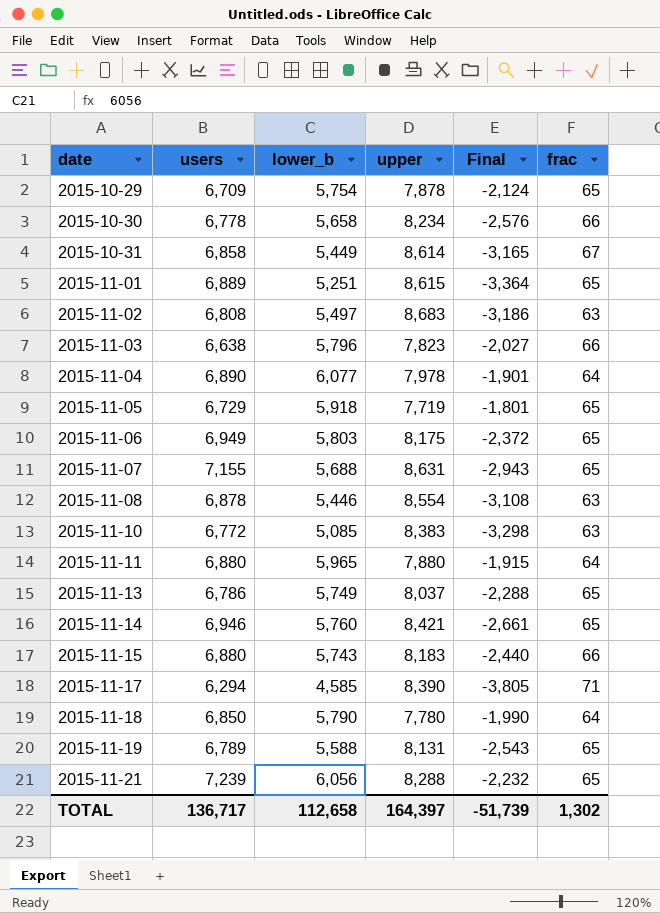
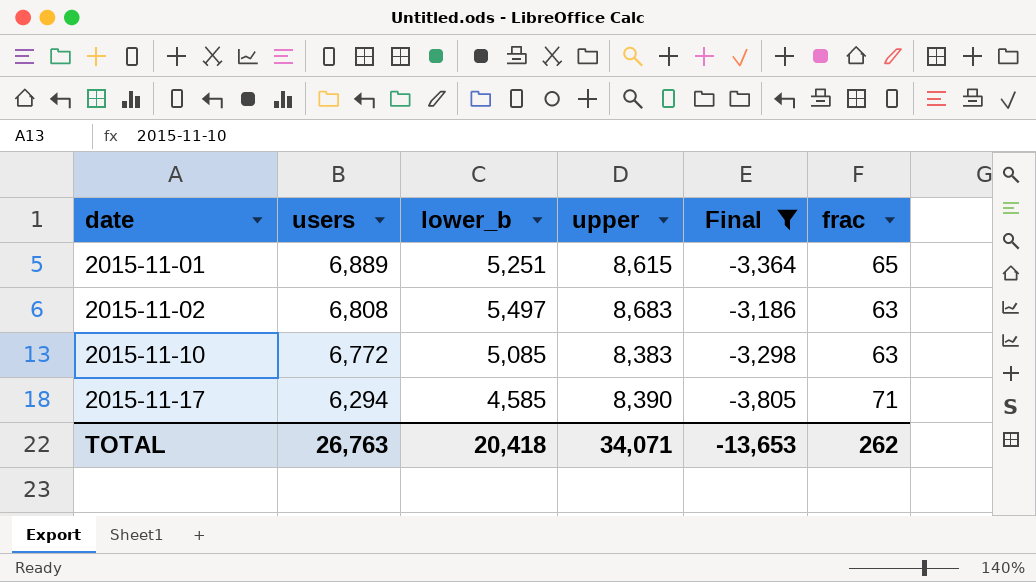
filter: none -> Final <= -3,186
TOTAL | users: 136,717 -> 26,763
TOTAL | lower_b: 112,658 -> 20,418
TOTAL | upper: 164,397 -> 34,071
TOTAL | Final: -51,739 -> -13,653
TOTAL | frac: 1,302 -> 262

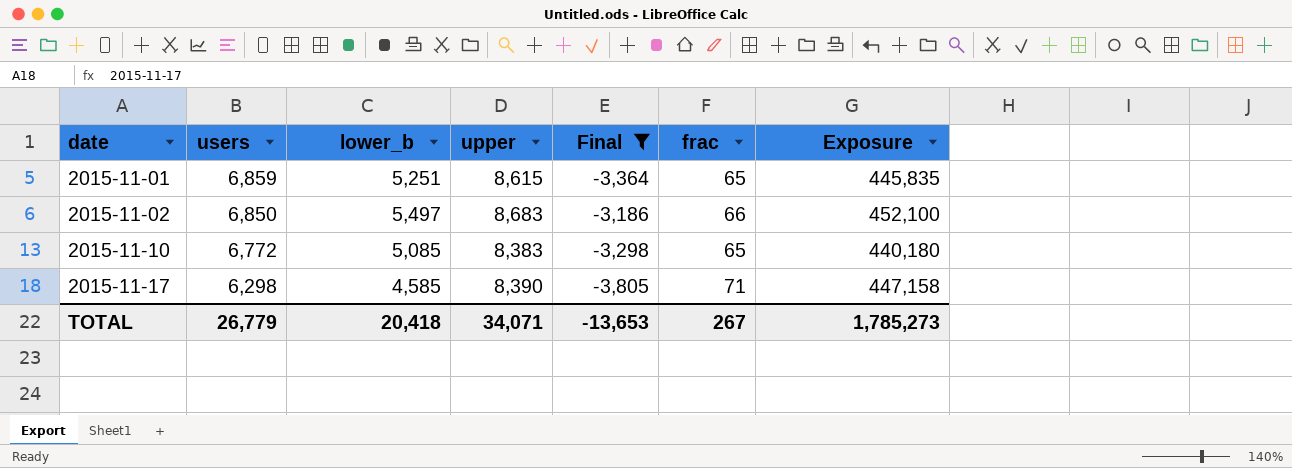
column Exposure | formula: none -> [users] * [frac]
2015-11-01 | users: 6,889 -> 6,859
2015-11-02 | users: 6,808 -> 6,850
2015-11-02 | frac: 63 -> 66
2015-11-10 | frac: 63 -> 65
2015-11-17 | users: 6,294 -> 6,298
TOTAL | users: 26,763 -> 26,779
TOTAL | frac: 262 -> 267

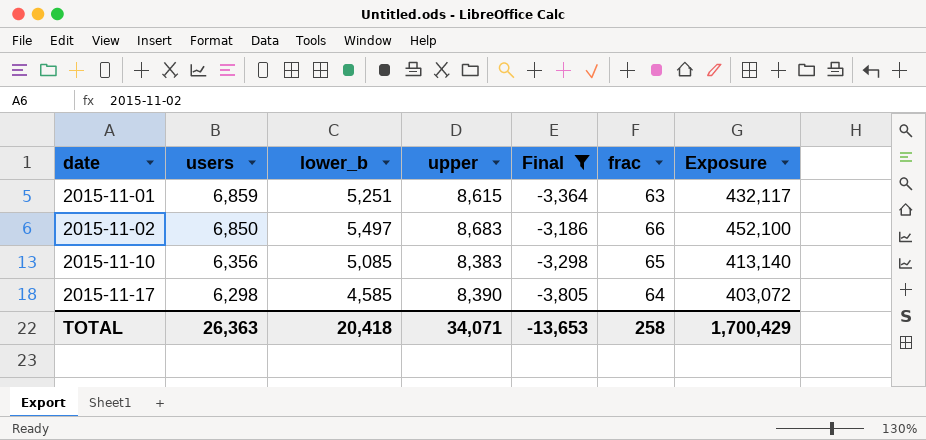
2015-11-01 | frac: 65 -> 63
2015-11-01 | Exposure: 445,835 -> 432,117
2015-11-10 | users: 6,772 -> 6,356
2015-11-10 | Exposure: 440,180 -> 413,140
2015-11-17 | frac: 71 -> 64
2015-11-17 | Exposure: 447,158 -> 403,072
TOTAL | users: 26,779 -> 26,363
TOTAL | frac: 267 -> 258
TOTAL | Exposure: 1,785,273 -> 1,700,429

